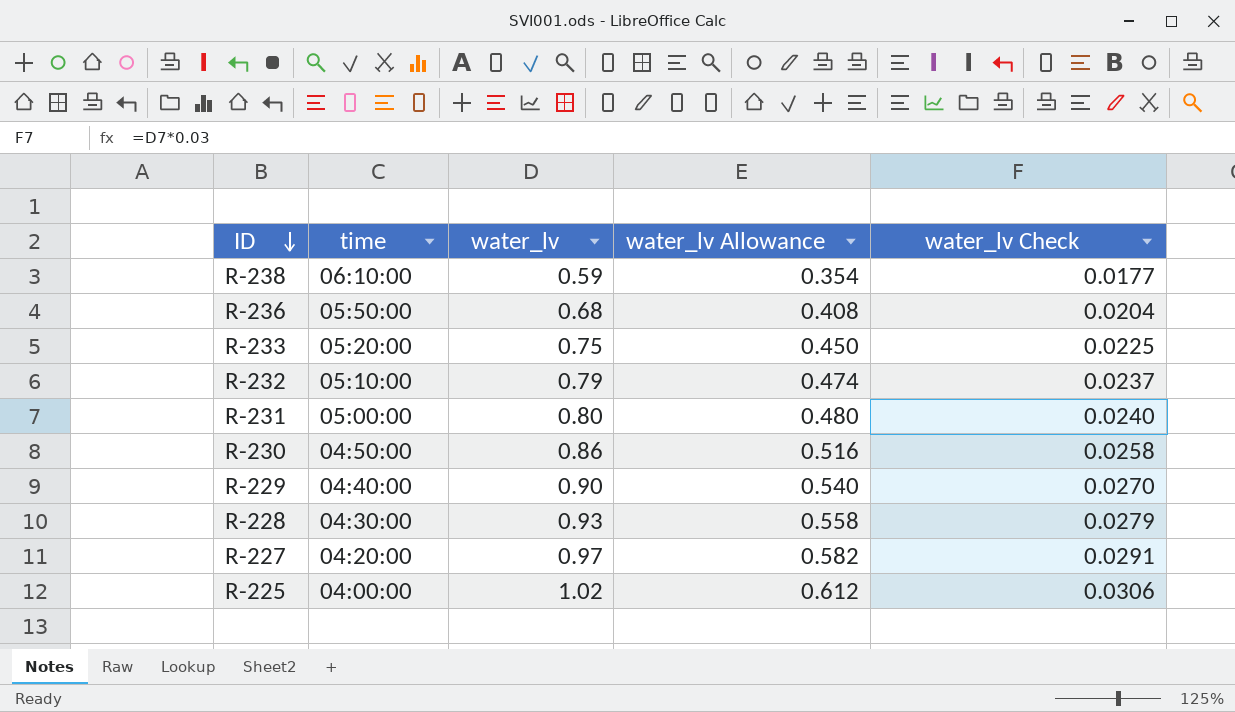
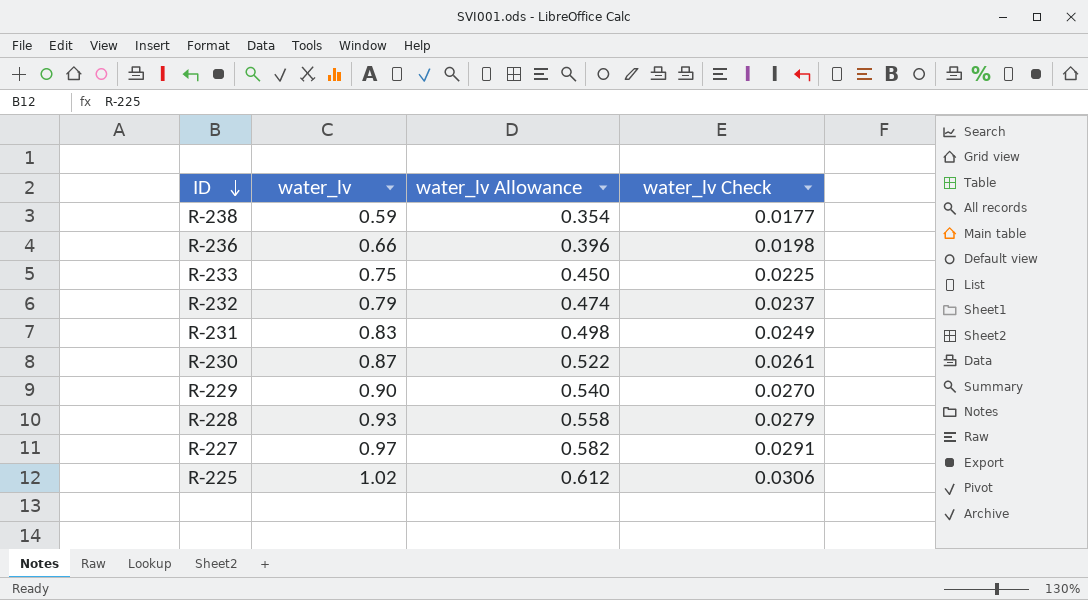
column time | position: 2 -> none
R-236 | water_lv: 0.68 -> 0.66
R-236 | water_lv Allowance: 0.408 -> 0.396
R-236 | water_lv Check: 0.0204 -> 0.0198
R-231 | water_lv: 0.80 -> 0.83
R-231 | water_lv Allowance: 0.480 -> 0.498
R-231 | water_lv Check: 0.0240 -> 0.0249
R-230 | water_lv: 0.86 -> 0.87
R-230 | water_lv Allowance: 0.516 -> 0.522
R-230 | water_lv Check: 0.0258 -> 0.0261

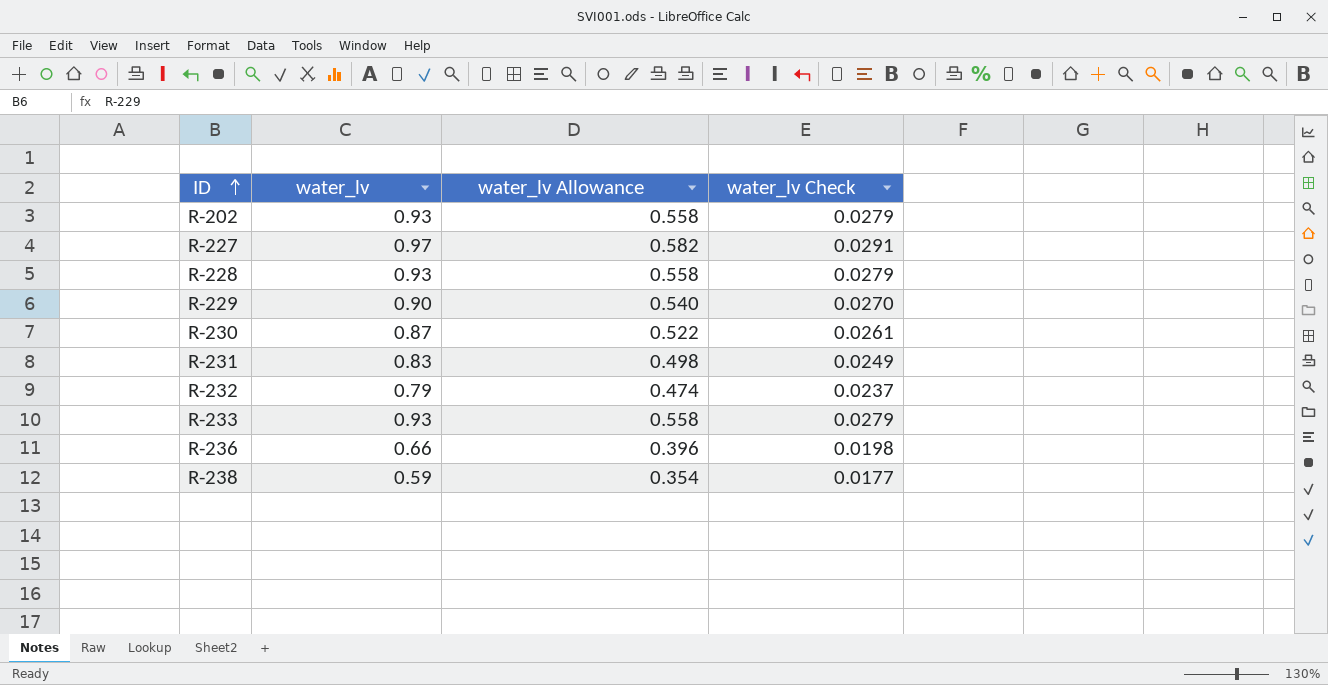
row order: ID descending -> ID ascending
row R-225: 1.02 | 0.612 | 0.0306 -> none
row R-202: none -> 0.93 | 0.558 | 0.0279
R-233 | water_lv: 0.75 -> 0.93
R-233 | water_lv Allowance: 0.450 -> 0.558
R-233 | water_lv Check: 0.0225 -> 0.0279

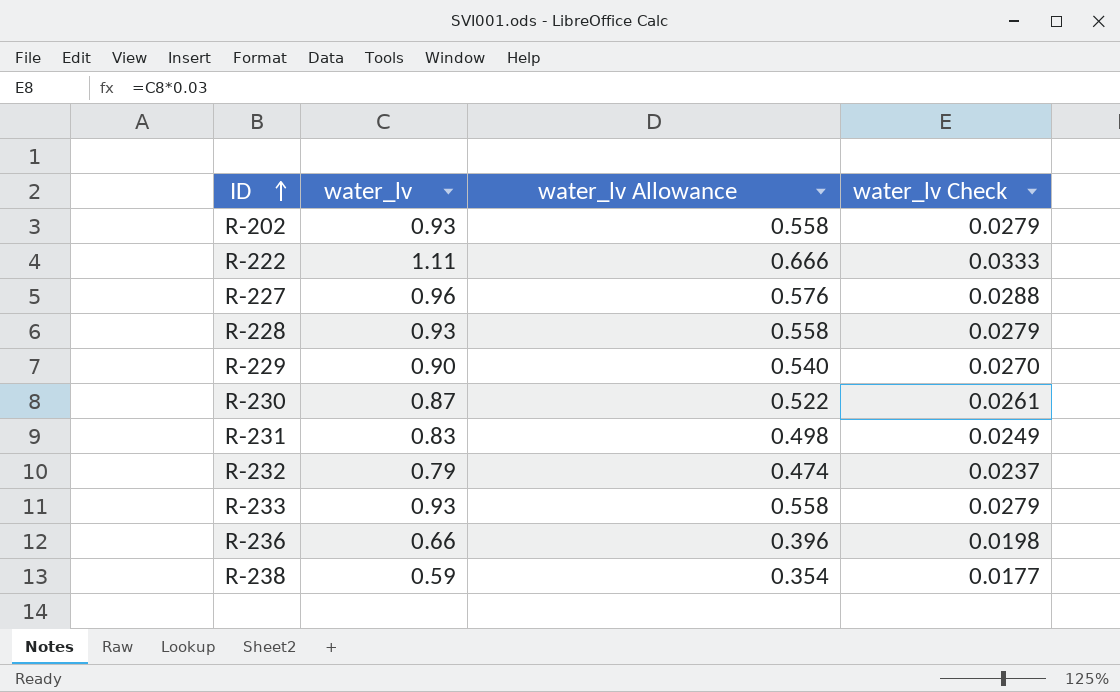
row R-222: none -> 1.11 | 0.666 | 0.0333
R-227 | water_lv: 0.97 -> 0.96
R-227 | water_lv Allowance: 0.582 -> 0.576
R-227 | water_lv Check: 0.0291 -> 0.0288

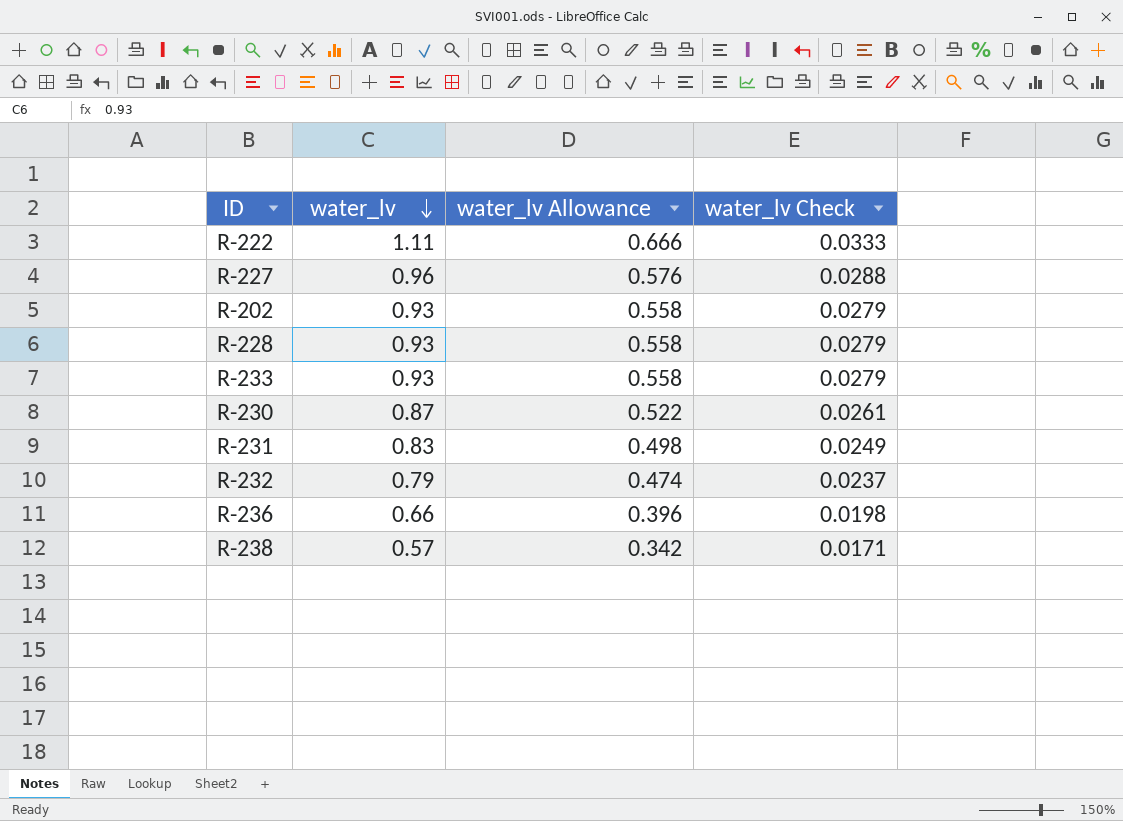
row order: ID ascending -> water_lv descending
row R-229: 0.90 | 0.540 | 0.0270 -> none
R-238 | water_lv: 0.59 -> 0.57
R-238 | water_lv Allowance: 0.354 -> 0.342
R-238 | water_lv Check: 0.0177 -> 0.0171

